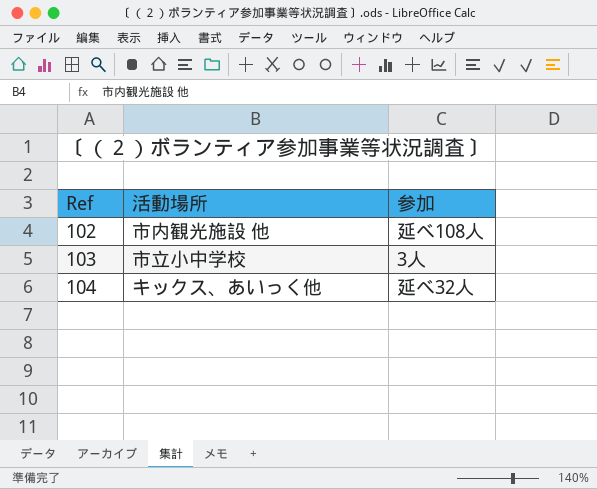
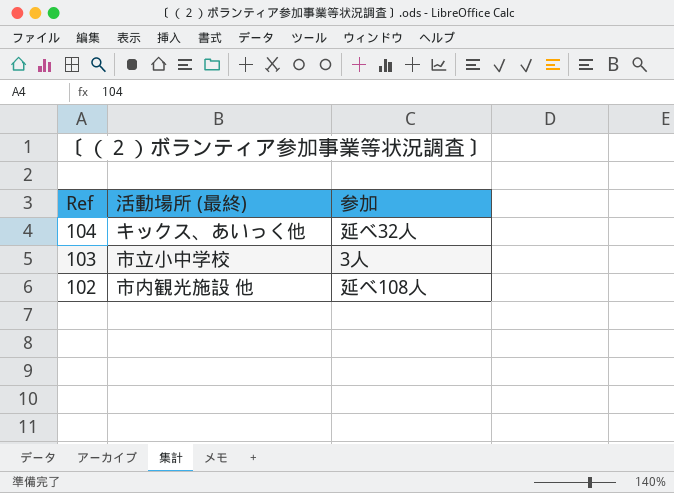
row order: Ref ascending -> Ref descending
column name: 活動場所 -> 活動場所 (最終)

